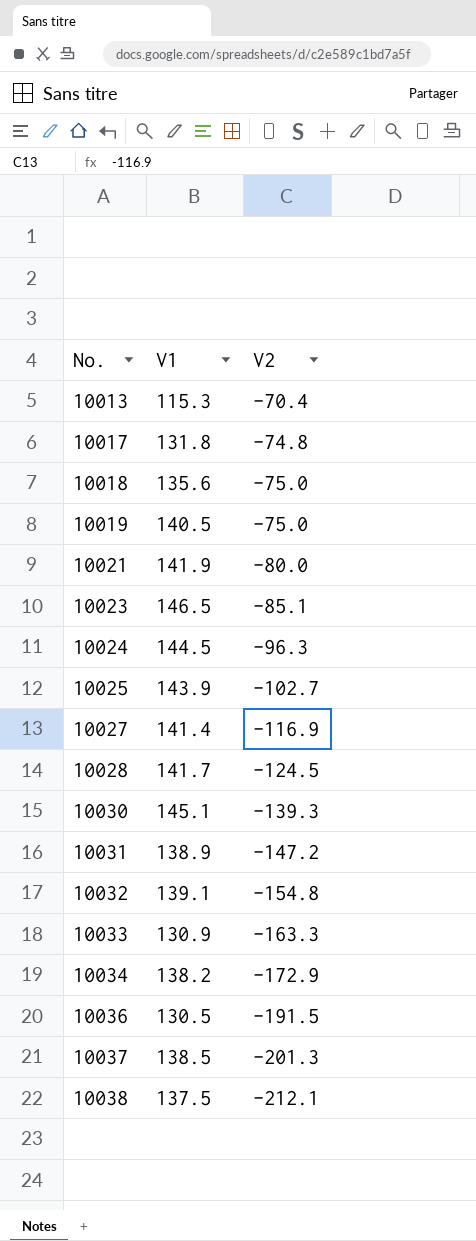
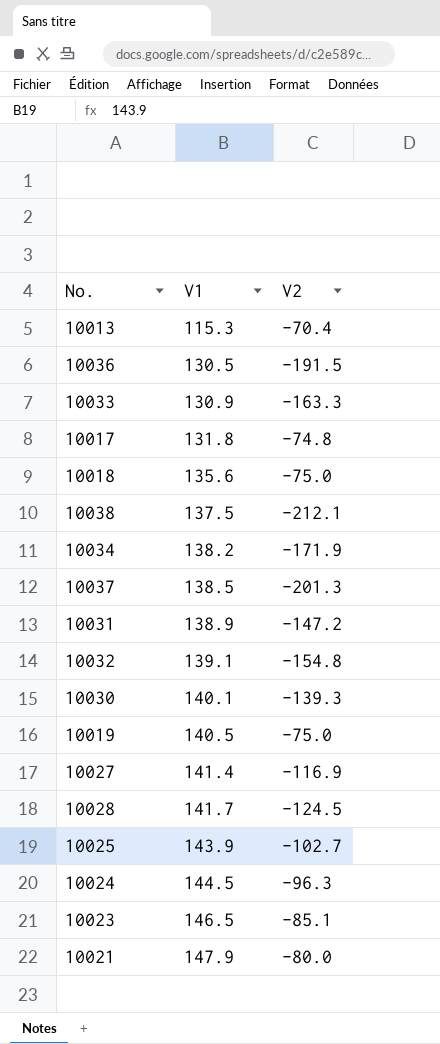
row order: No. ascending -> V1 ascending
10034 | V2: -172.9 -> -171.9
10030 | V1: 145.1 -> 140.1
10021 | V1: 141.9 -> 147.9

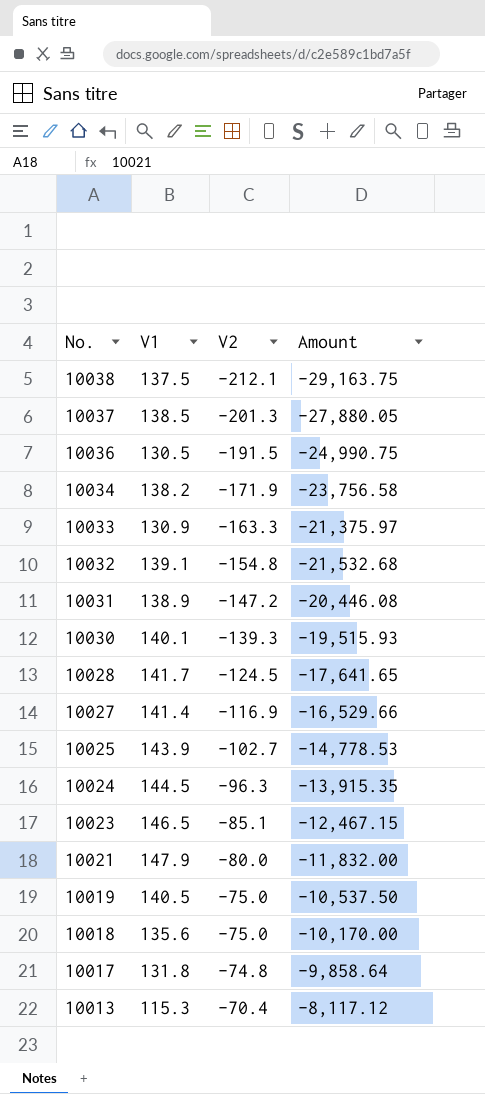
row order: V1 ascending -> No. descending
column Amount | formula: none -> [V1] * [V2]

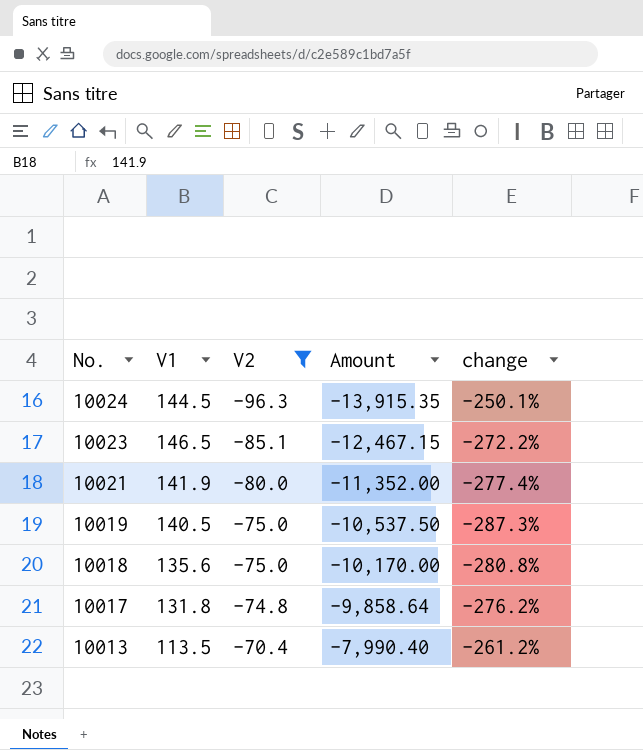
filter: none -> V2 >= -96.3
column change | formula: none -> ([V1] - [V2]) / [V2]
10021 | V1: 147.9 -> 141.9
10021 | Amount: -11,832.00 -> -11,352.00
10013 | V1: 115.3 -> 113.5
10013 | Amount: -8,117.12 -> -7,990.40

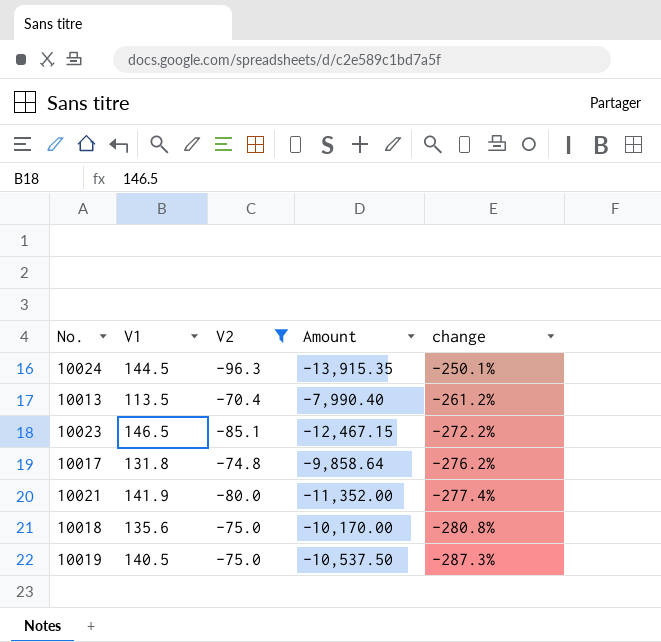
row order: No. descending -> change descending

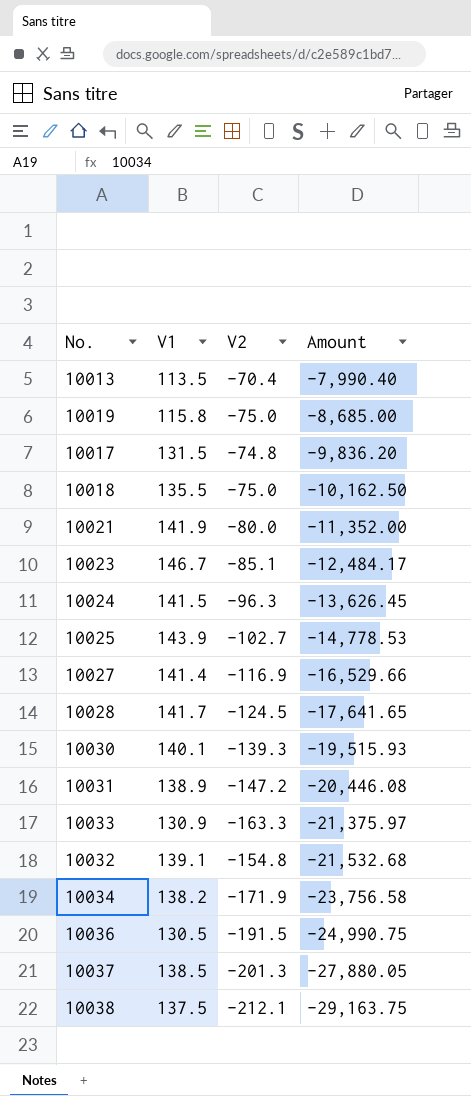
filter: V2 >= -96.3 -> none
row order: change descending -> Amount descending
column change | formula: ([V1] - [V2]) / [V2] -> none
10019 | V1: 140.5 -> 115.8
10019 | Amount: -10,537.50 -> -8,685.00
10017 | V1: 131.8 -> 131.5
10017 | Amount: -9,858.64 -> -9,836.20
10018 | V1: 135.6 -> 135.5
10018 | Amount: -10,170.00 -> -10,162.50
10023 | V1: 146.5 -> 146.7
10023 | Amount: -12,467.15 -> -12,484.17
10024 | V1: 144.5 -> 141.5
10024 | Amount: -13,915.35 -> -13,626.45

